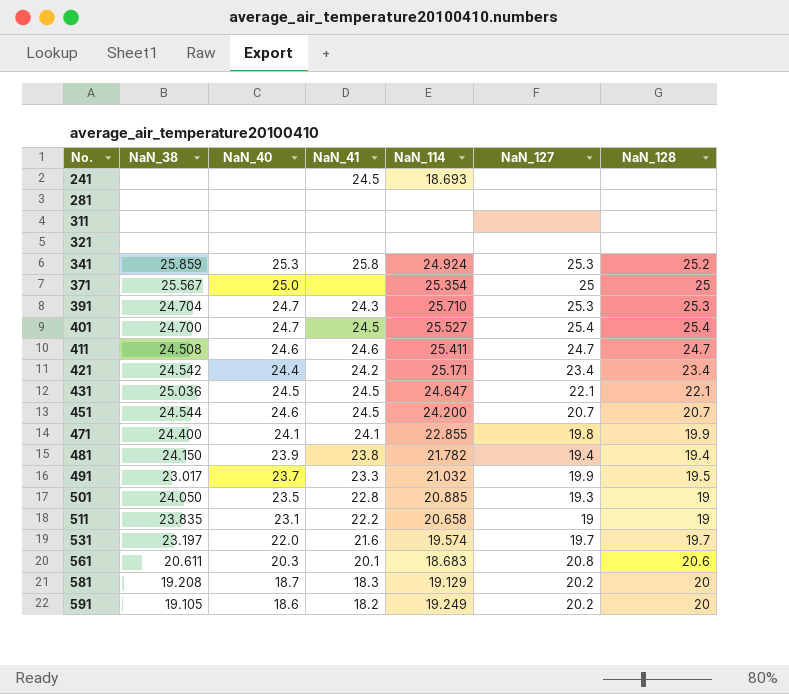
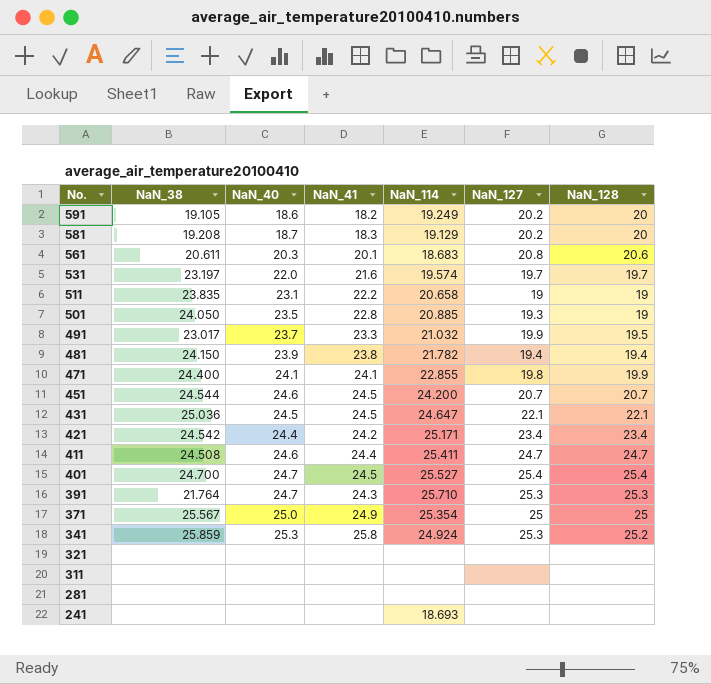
row order: No. ascending -> No. descending
411 | NaN_41: 24.6 -> 24.4
391 | NaN_38: 24.704 -> 21.764
371 | NaN_41: none -> 24.9
241 | NaN_41: 24.5 -> none

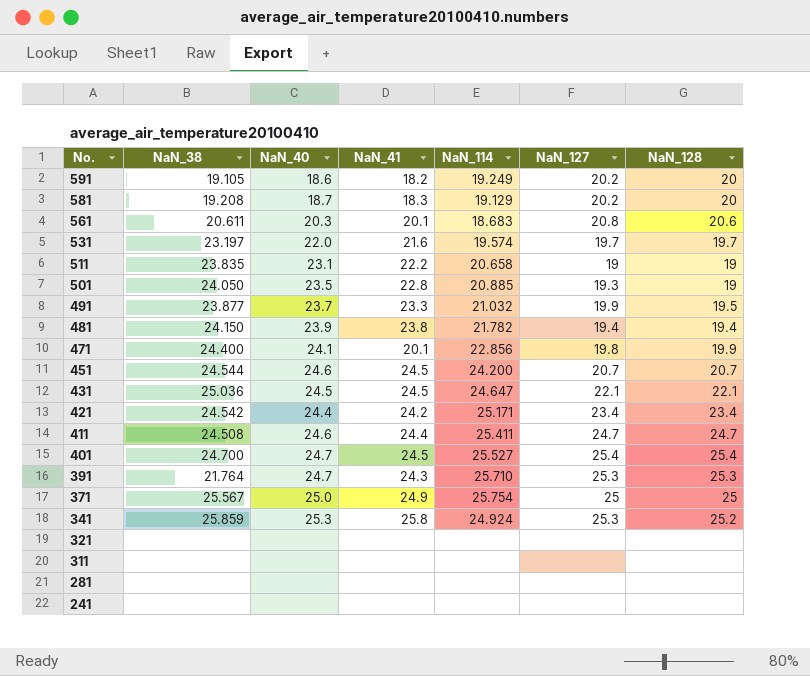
491 | NaN_38: 23.017 -> 23.877
471 | NaN_41: 24.1 -> 20.1
471 | NaN_114: 22.855 -> 22.856
371 | NaN_114: 25.354 -> 25.754
241 | NaN_114: 18.693 -> none

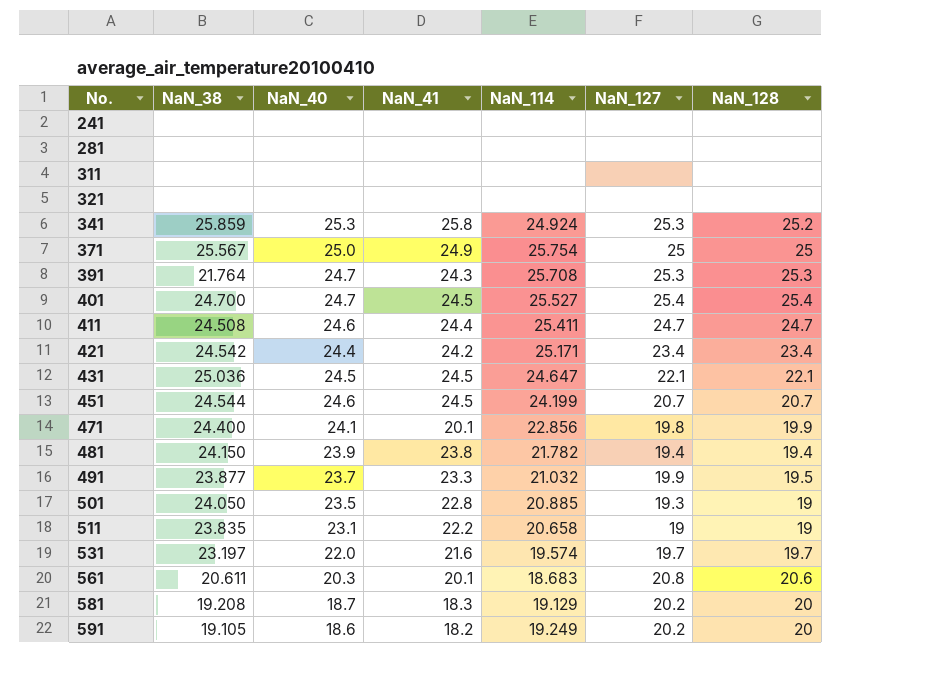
row order: No. descending -> No. ascending
391 | NaN_114: 25.710 -> 25.708
451 | NaN_114: 24.200 -> 24.199

